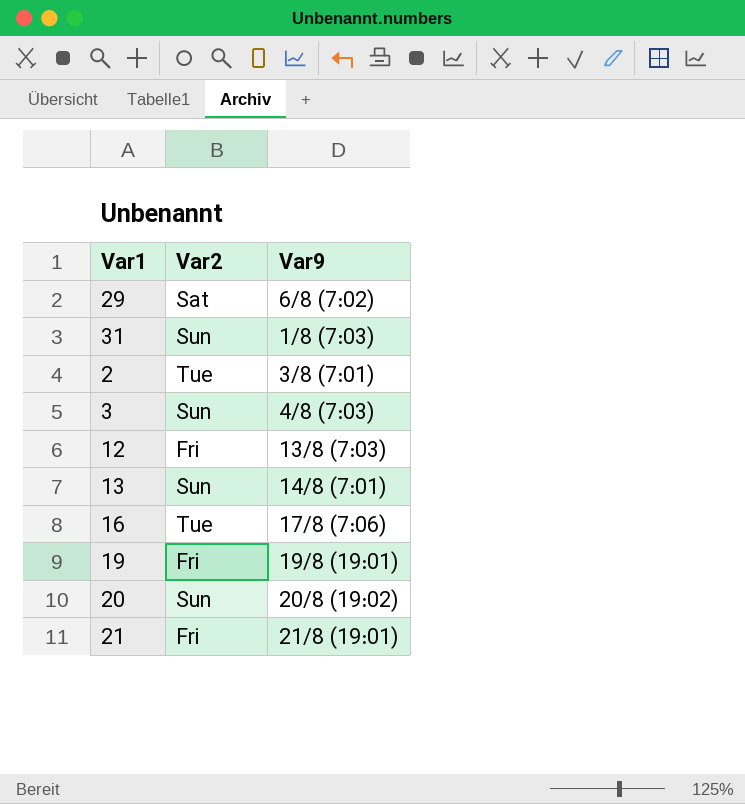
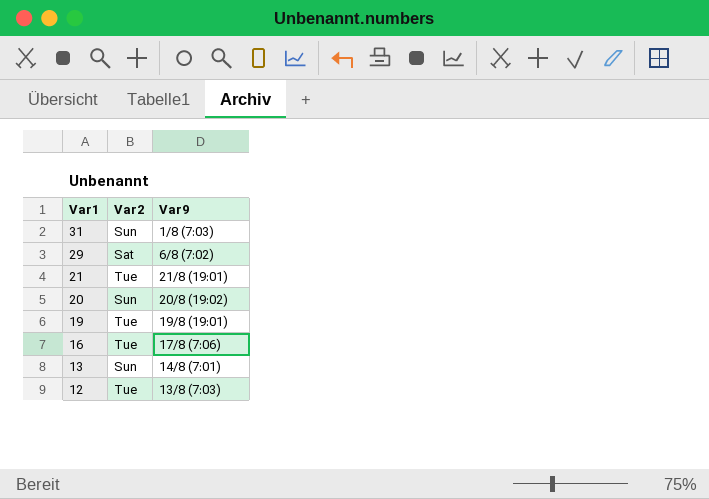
row order: none -> Var1 descending
row 2: Tue | 3/8 (7:01) -> none
row 3: Sun | 4/8 (7:03) -> none
21 | Var2: Fri -> Tue
19 | Var2: Fri -> Tue
12 | Var2: Fri -> Tue

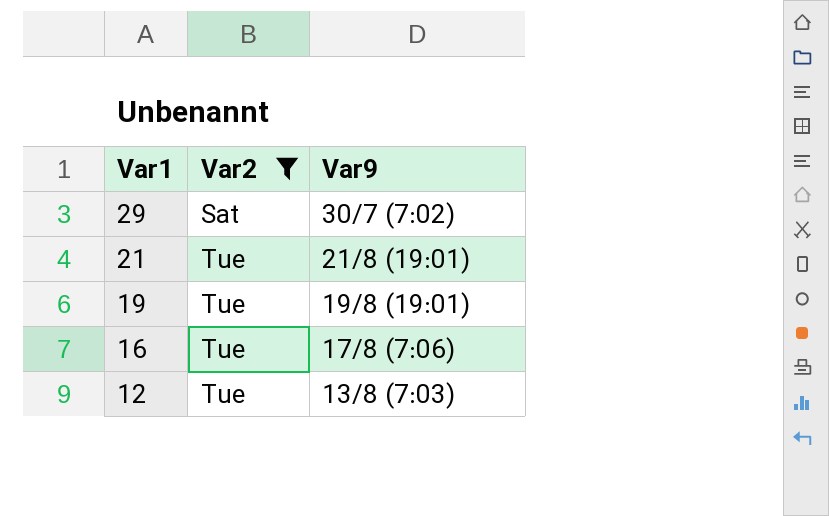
filter: none -> Var2 != Sun
29 | Var9: 6/8 (7:02) -> 30/7 (7:02)

